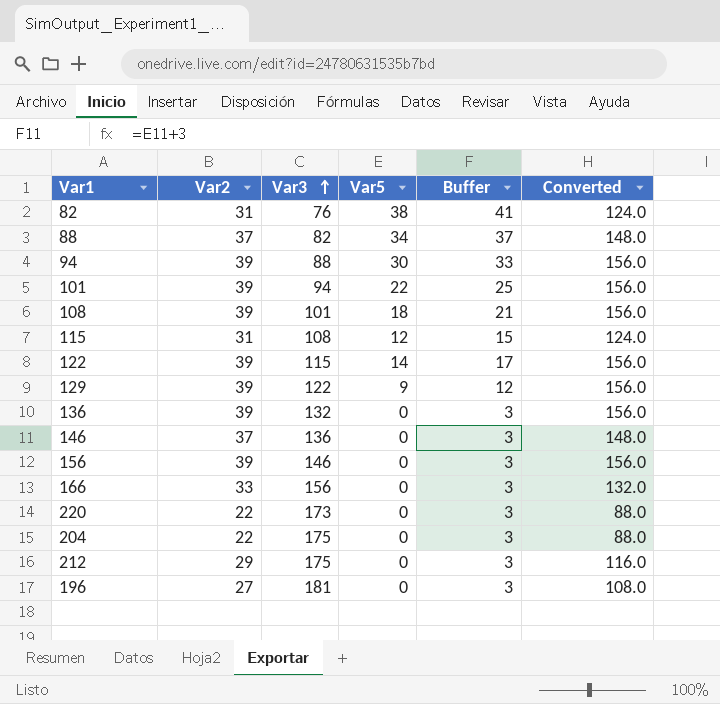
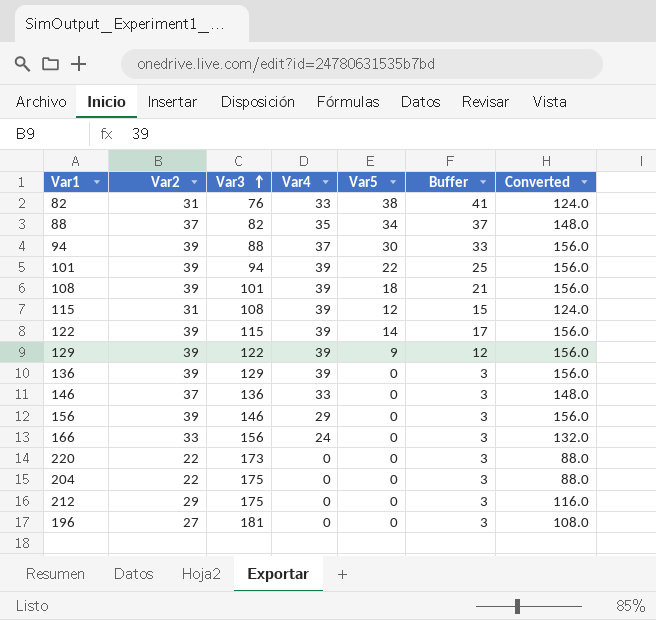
column Var4 | position: none -> 4
136 | Var3: 132 -> 129

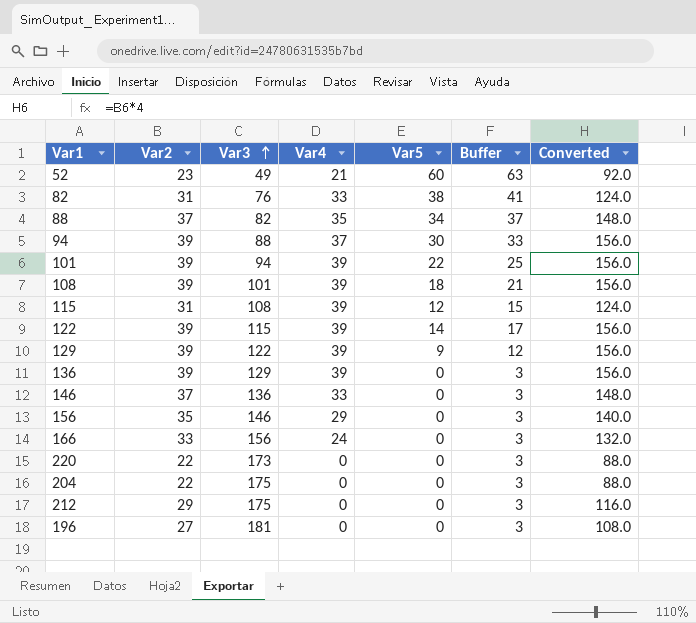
row 52: none -> 23 | 49 | 21 | 60 | 63 | 92.0
156 | Var2: 39 -> 35
156 | Converted: 156.0 -> 140.0

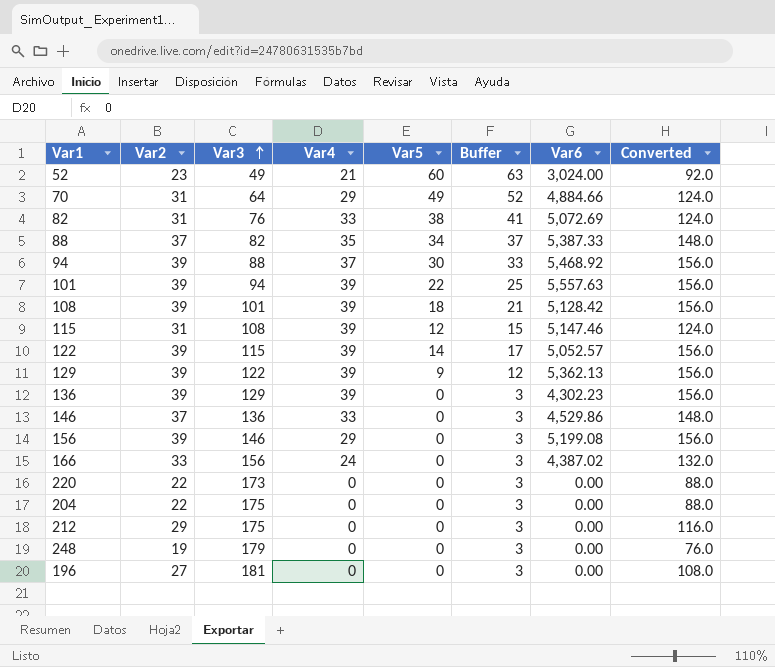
column Var6 | position: none -> 7
row 70: none -> 31 | 64 | 29 | 49 | 52 | 4,884.66 | 124.0
156 | Var2: 35 -> 39
156 | Converted: 140.0 -> 156.0
row 248: none -> 19 | 179 | 0 | 0 | 3 | 0.00 | 76.0

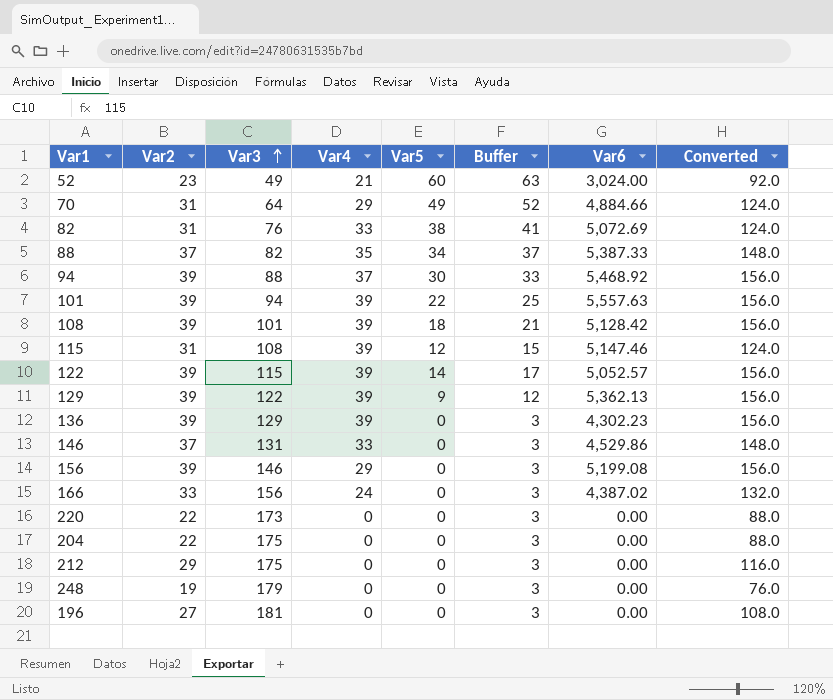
146 | Var3: 136 -> 131

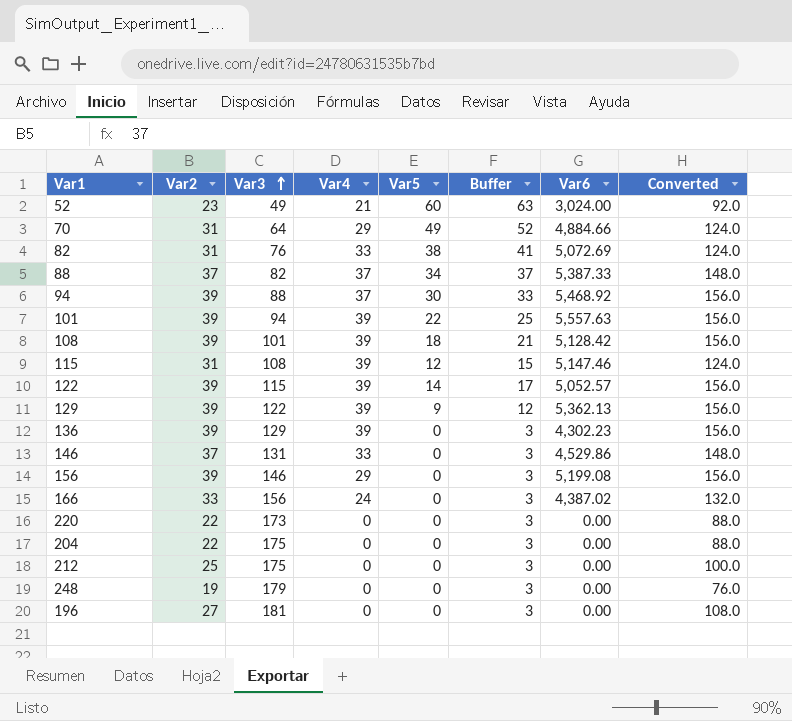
88 | Var4: 35 -> 37
212 | Var2: 29 -> 25
212 | Converted: 116.0 -> 100.0

